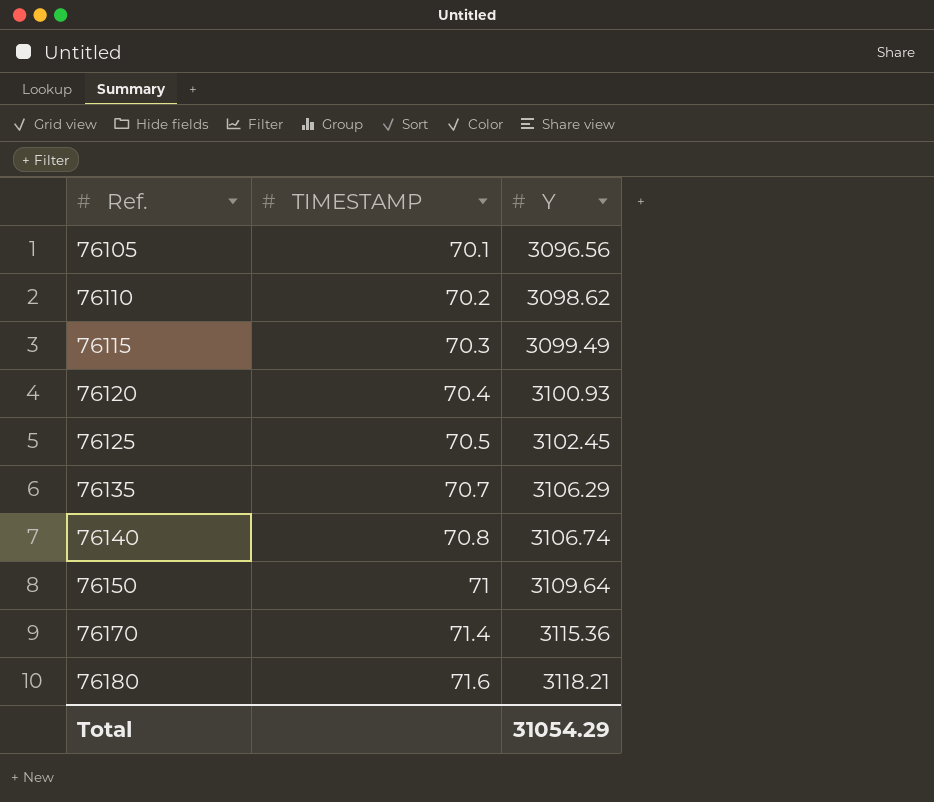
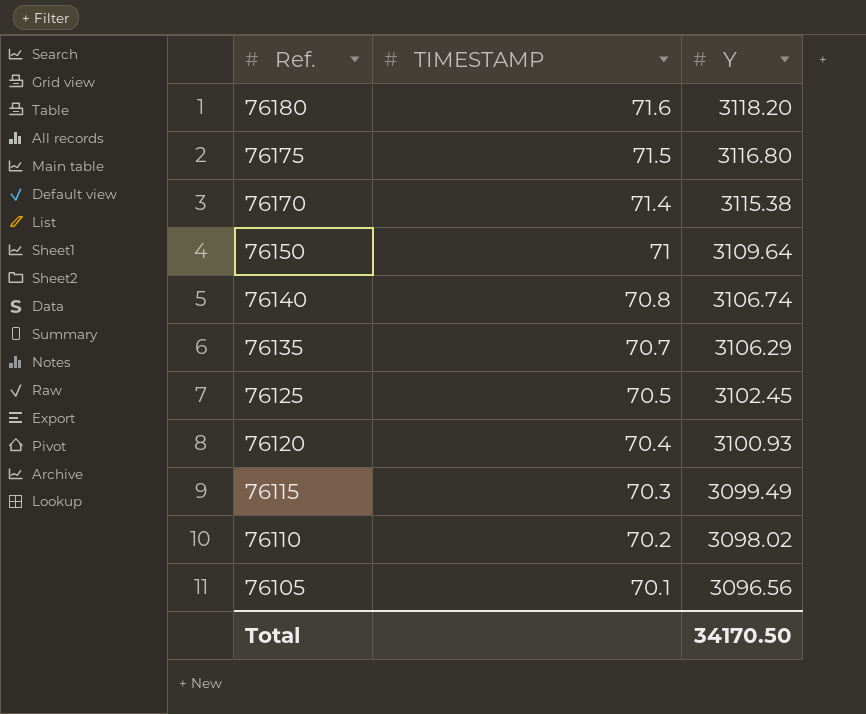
row order: Ref. ascending -> Ref. descending
76180 | Y: 3118.21 -> 3118.20
row 76175: none -> 71.5 | 3116.80
76170 | Y: 3115.36 -> 3115.38
76110 | Y: 3098.62 -> 3098.02
Total | Y: 31054.29 -> 34170.50

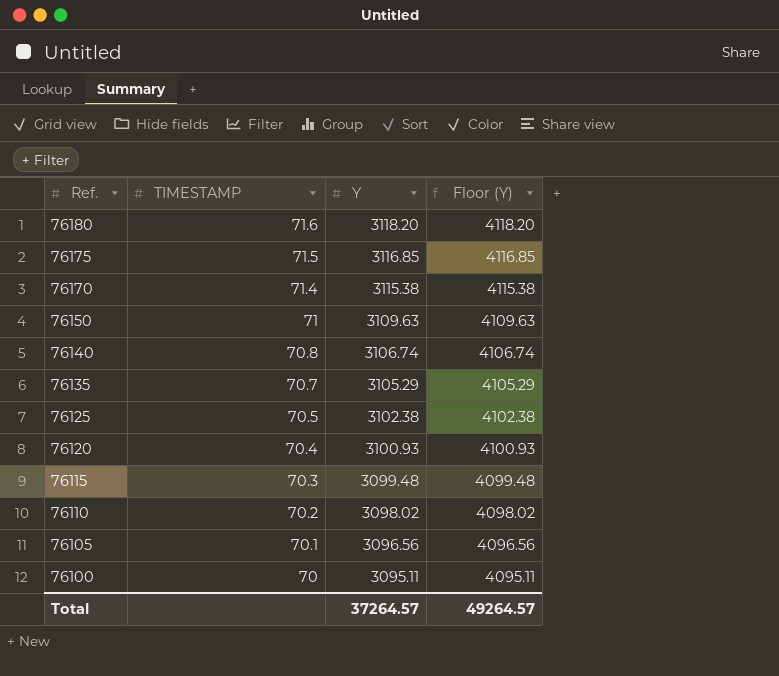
column Floor (Y) | formula: none -> [Y] + 1000
76175 | Y: 3116.80 -> 3116.85
76150 | Y: 3109.64 -> 3109.63
76135 | Y: 3106.29 -> 3105.29
76125 | Y: 3102.45 -> 3102.38
76115 | Y: 3099.49 -> 3099.48
row 76100: none -> 70 | 3095.11 | 4095.11
Total | Y: 34170.50 -> 37264.57

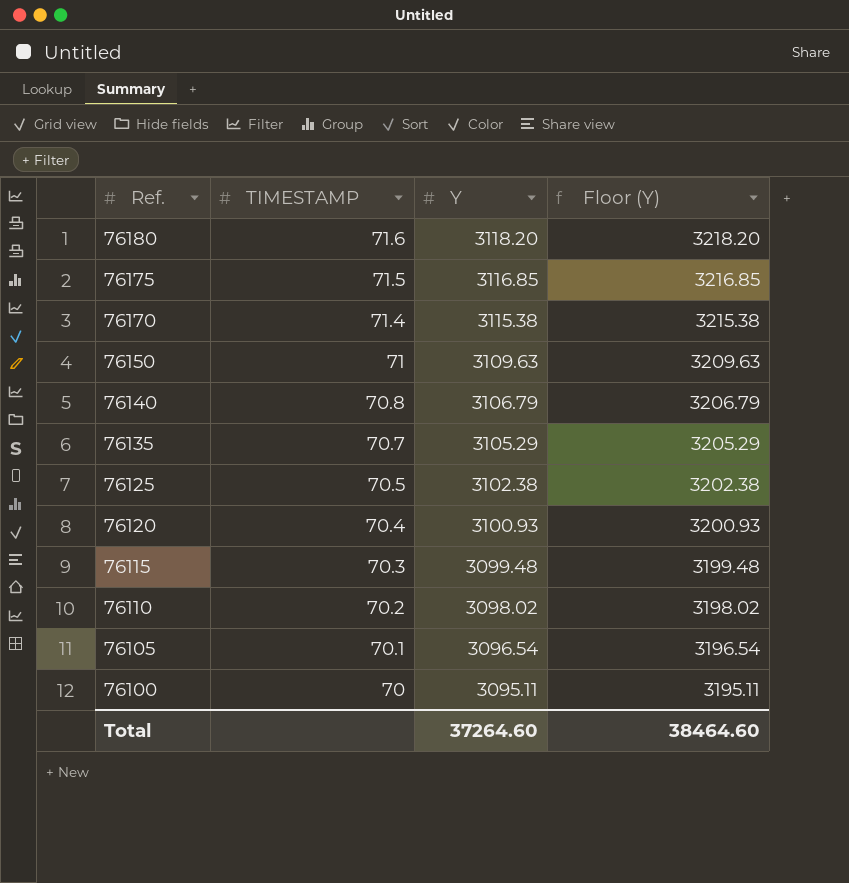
column Floor (Y) | formula: [Y] + 1000 -> [Y] + 100
76140 | Y: 3106.74 -> 3106.79
76105 | Y: 3096.56 -> 3096.54
Total | Y: 37264.57 -> 37264.60
Total | Floor (Y): 49264.57 -> 38464.60

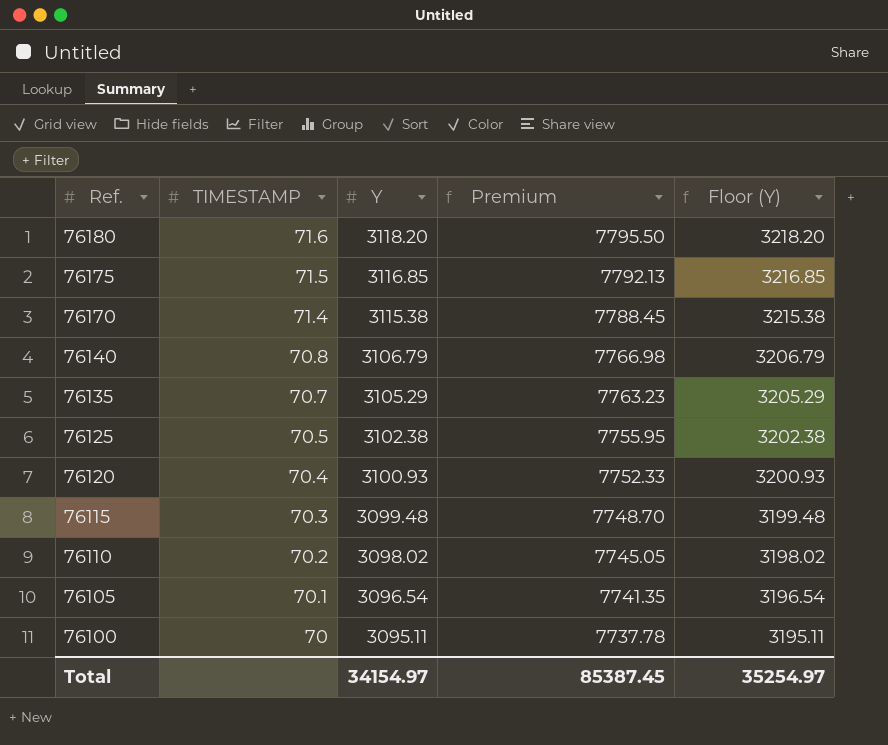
column Premium | formula: none -> [Y] * 2.5
row 76150: 71 | 3109.63 | 3209.63 -> none
Total | Y: 37264.60 -> 34154.97
Total | Floor (Y): 38464.60 -> 35254.97

